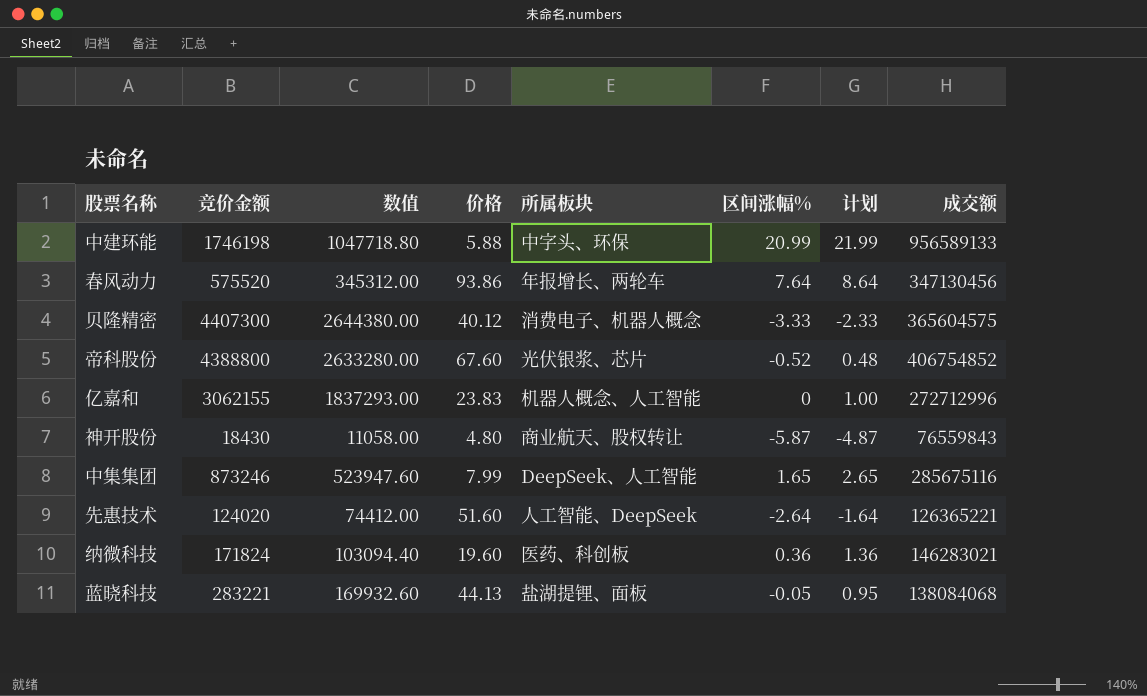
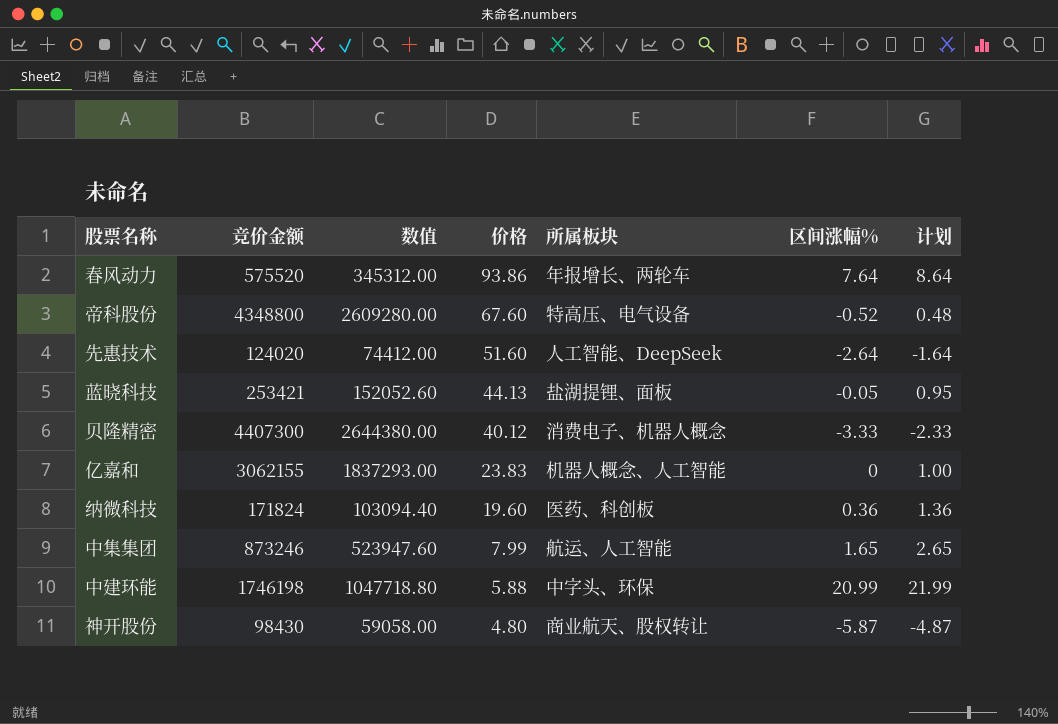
row order: none -> 价格 descending
column 成交额 | position: 8 -> none
帝科股份 | 竞价金额: 4388800 -> 4348800
帝科股份 | 数值: 2633280.00 -> 2609280.00
帝科股份 | 所属板块: 光伏银浆、芯片 -> 特高压、电气设备
蓝晓科技 | 竞价金额: 283221 -> 253421
蓝晓科技 | 数值: 169932.60 -> 152052.60
中集集团 | 所属板块: DeepSeek、人工智能 -> 航运、人工智能
神开股份 | 竞价金额: 18430 -> 98430
神开股份 | 数值: 11058.00 -> 59058.00

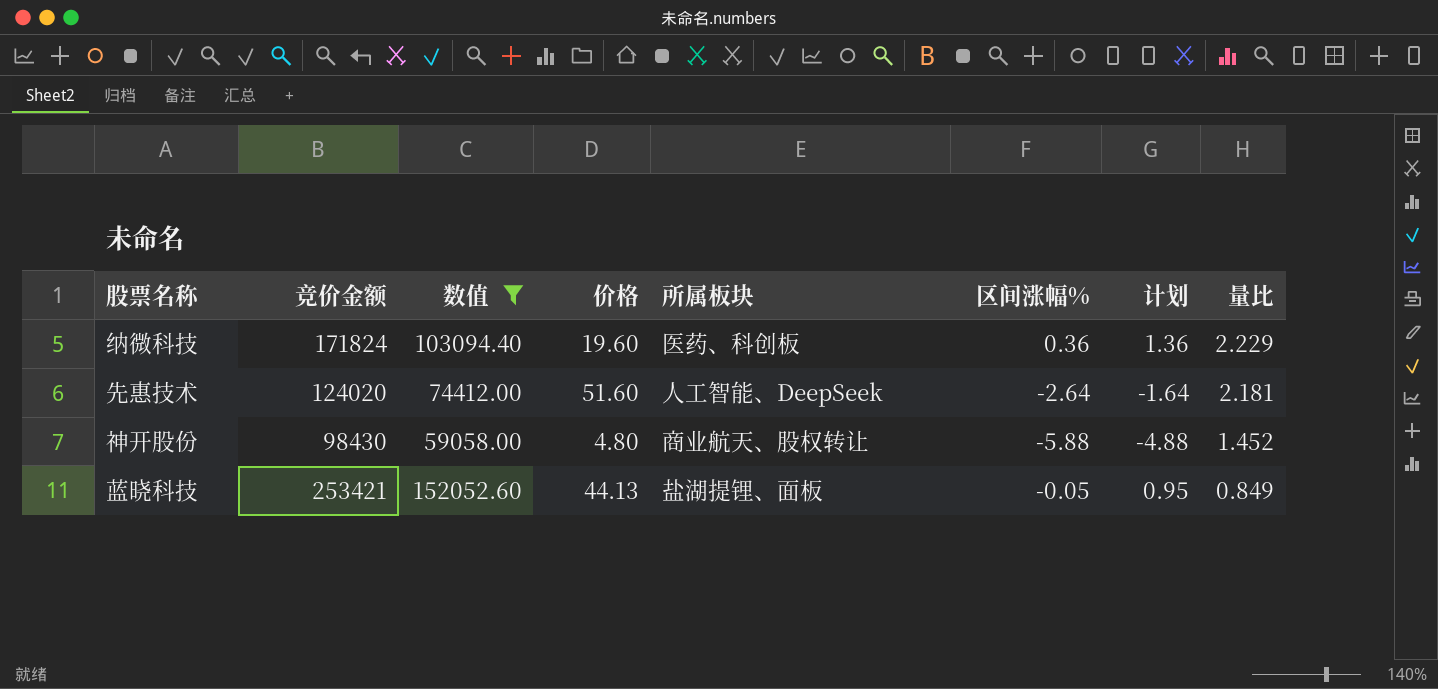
filter: none -> 数值 <= 152052.60
row order: 价格 descending -> 量比 descending
column 量比 | position: none -> 8
神开股份 | 区间涨幅%: -5.87 -> -5.88
神开股份 | 计划: -4.87 -> -4.88

